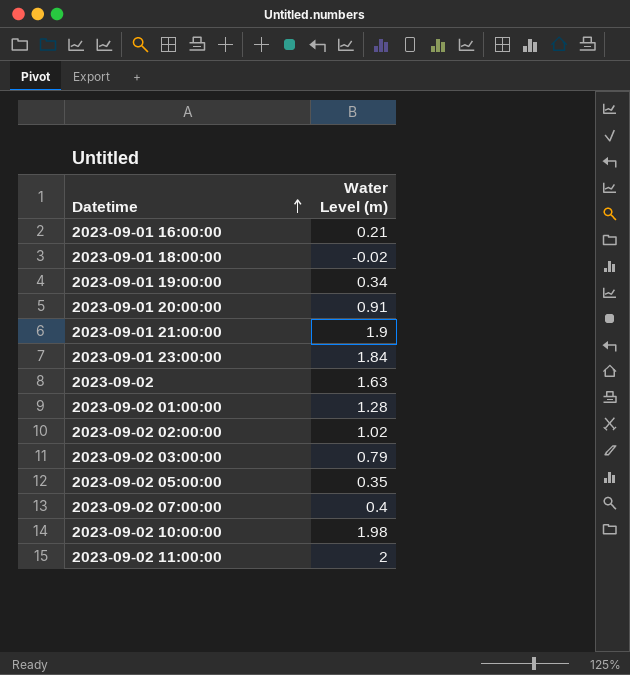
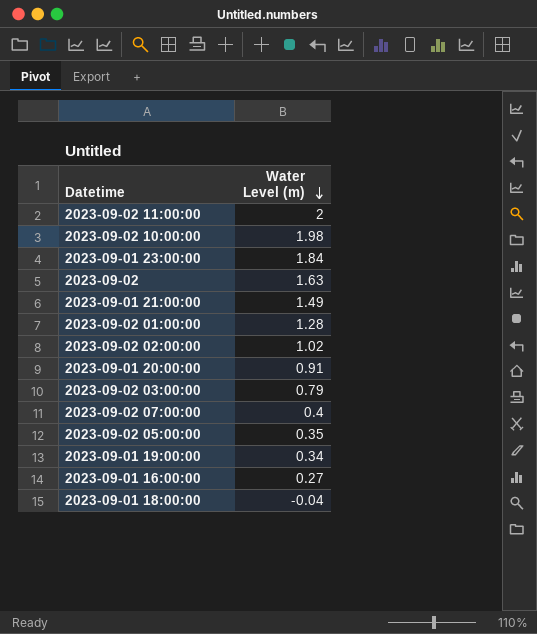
row order: Datetime ascending -> Water Level (m) descending
2023-09-01 21:00:00 | Water Level (m): 1.9 -> 1.49
2023-09-01 16:00:00 | Water Level (m): 0.21 -> 0.27
2023-09-01 18:00:00 | Water Level (m): -0.02 -> -0.04

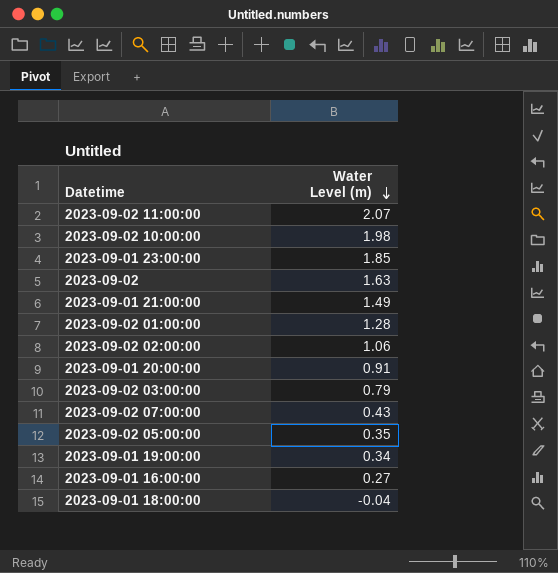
2023-09-02 11:00:00 | Water Level (m): 2 -> 2.07
2023-09-01 23:00:00 | Water Level (m): 1.84 -> 1.85
2023-09-02 02:00:00 | Water Level (m): 1.02 -> 1.06
2023-09-02 07:00:00 | Water Level (m): 0.4 -> 0.43

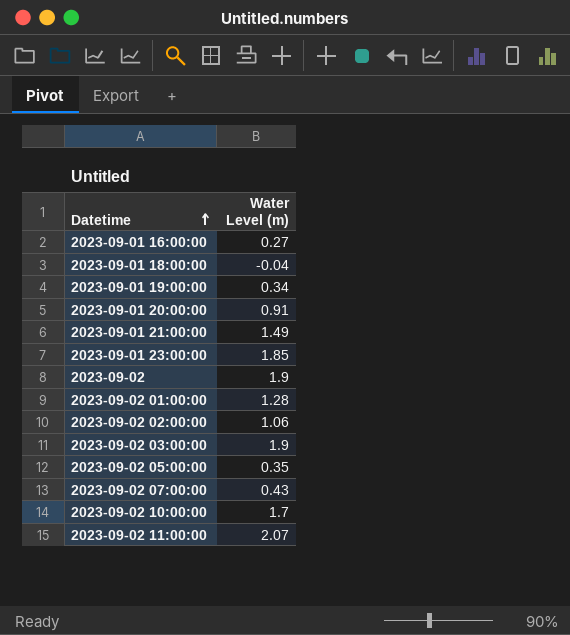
row order: Water Level (m) descending -> Datetime ascending
2023-09-02 | Water Level (m): 1.63 -> 1.9
2023-09-02 03:00:00 | Water Level (m): 0.79 -> 1.9
2023-09-02 10:00:00 | Water Level (m): 1.98 -> 1.7

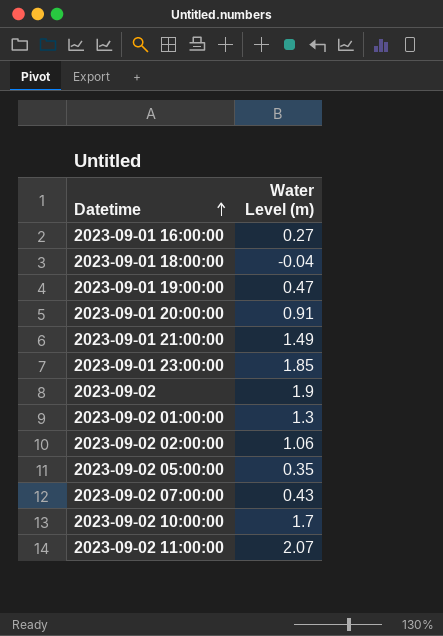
row 2023-09-02 03:00:00: 1.9 -> none
2023-09-01 19:00:00 | Water Level (m): 0.34 -> 0.47
2023-09-02 01:00:00 | Water Level (m): 1.28 -> 1.3

